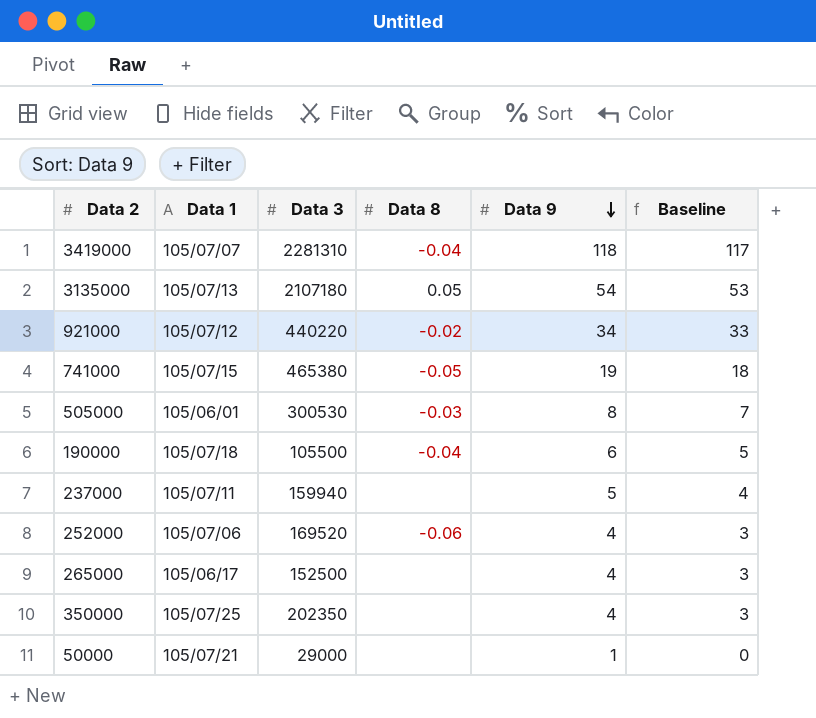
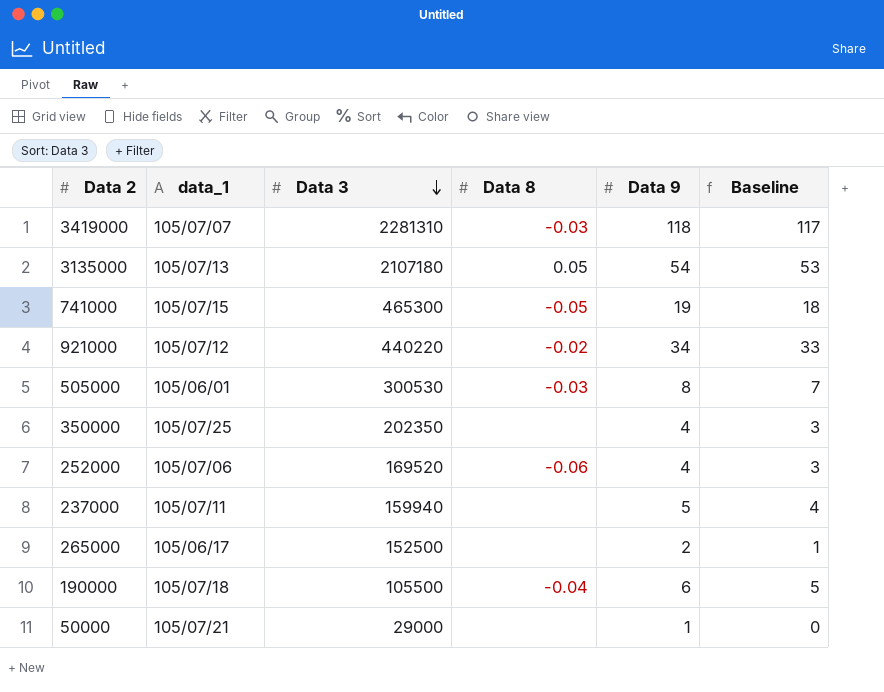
row order: Data 9 descending -> Data 3 descending
column name: Data 1 -> data_1
3419000 | Data 8: -0.04 -> -0.03
741000 | Data 3: 465380 -> 465300
265000 | Data 9: 4 -> 2
265000 | Baseline: 3 -> 1

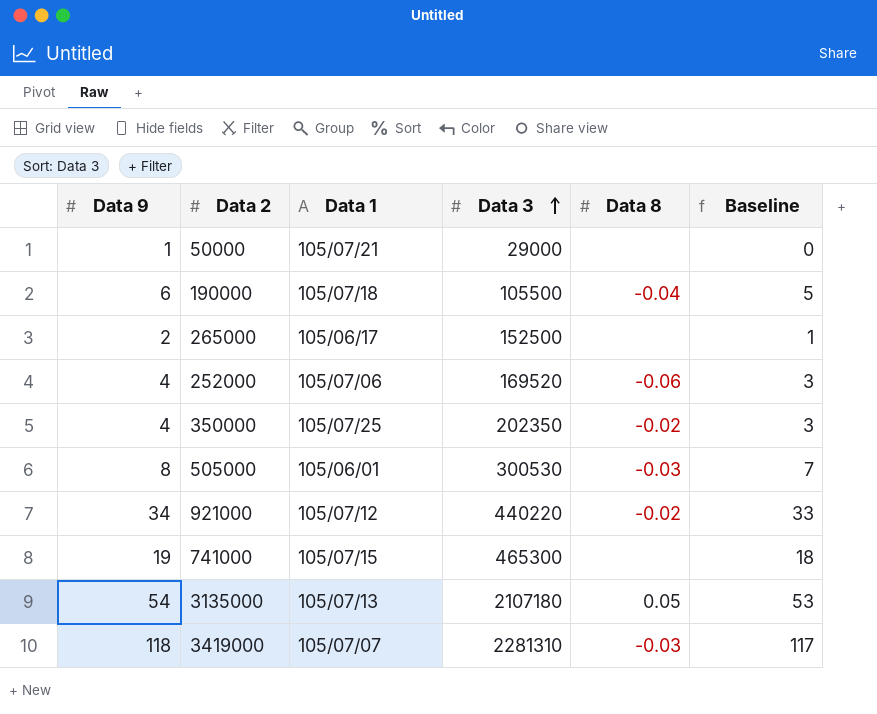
row order: Data 3 descending -> Data 3 ascending
column Data 9 | position: 5 -> 1
column name: data_1 -> Data 1
row 237000: 105/07/11 | 159940 | none | 5 | 4 -> none
350000 | Data 8: none -> -0.02
741000 | Data 8: -0.05 -> none

